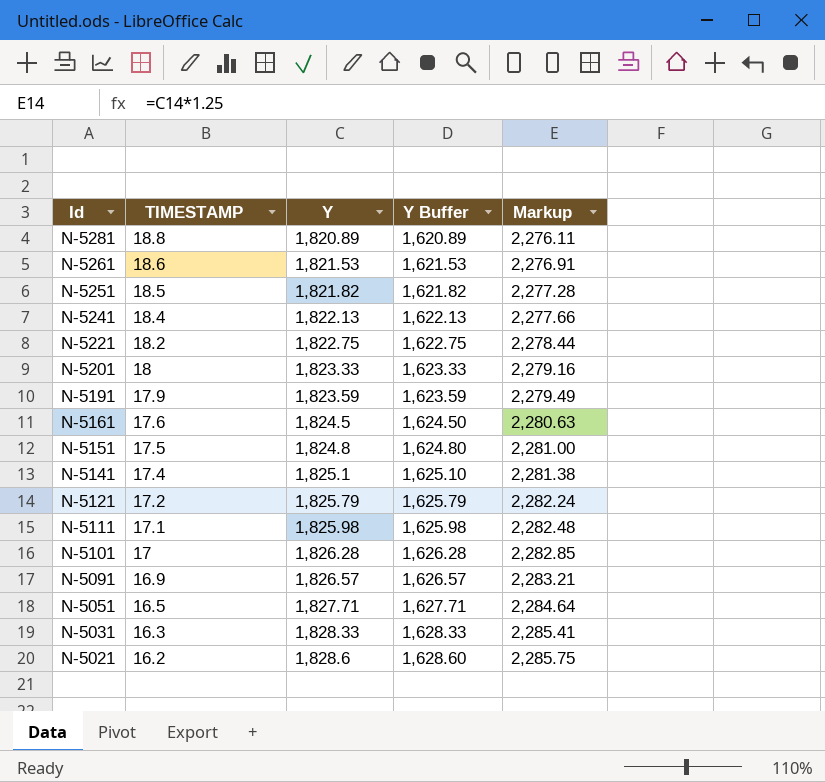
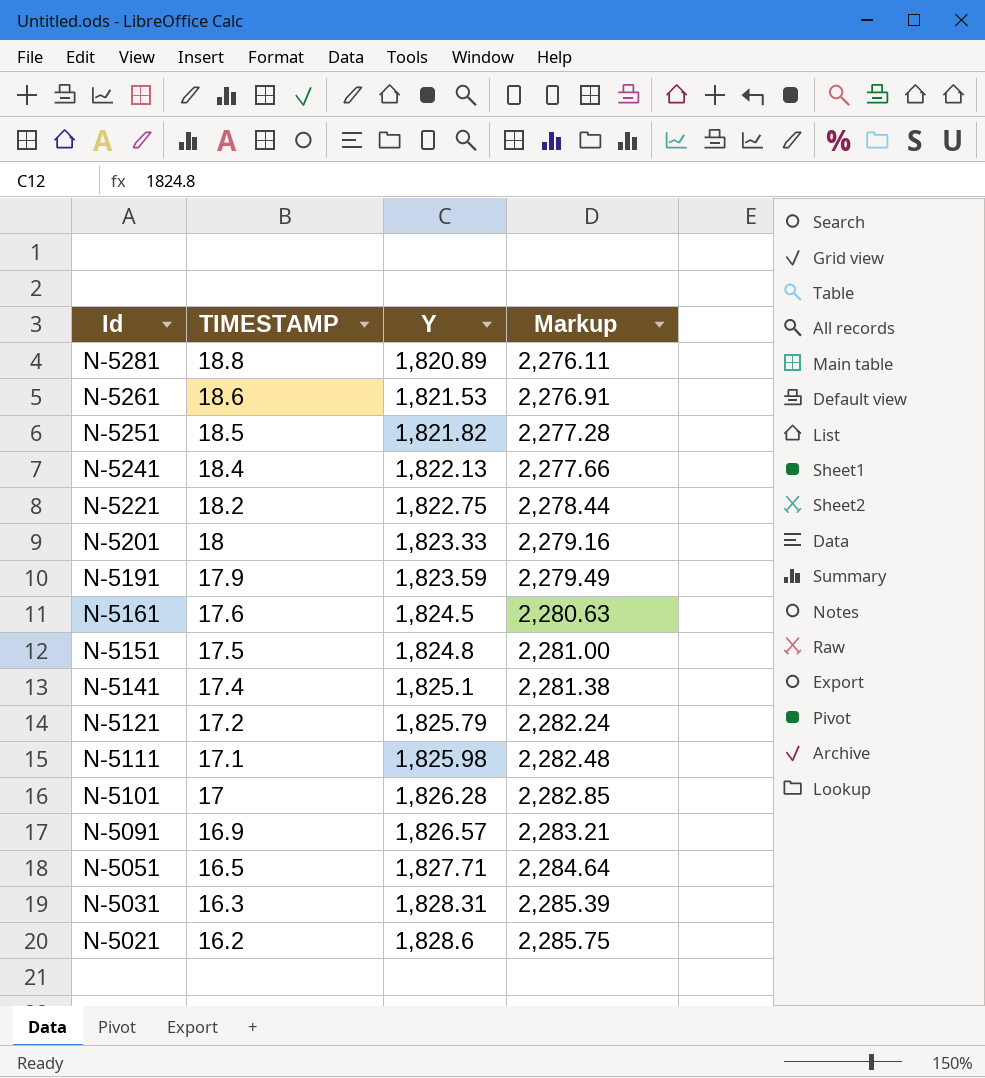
column Y Buffer | formula: [Y] - 200 -> none
N-5031 | Y: 1,828.33 -> 1,828.31
N-5031 | Markup: 2,285.41 -> 2,285.39

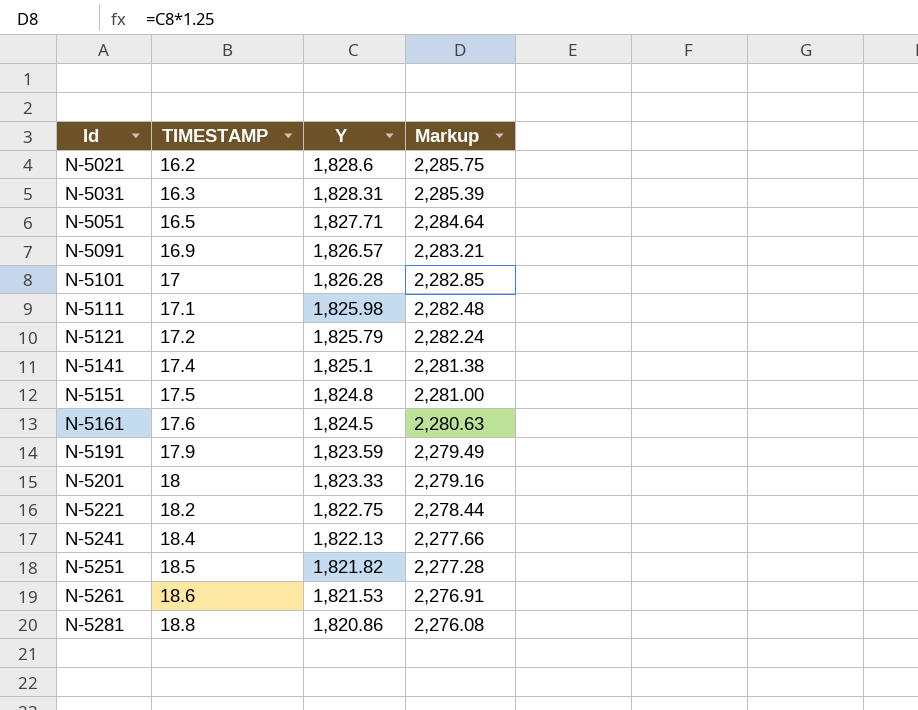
row order: Id descending -> Id ascending
N-5281 | Y: 1,820.89 -> 1,820.86
N-5281 | Markup: 2,276.11 -> 2,276.08

